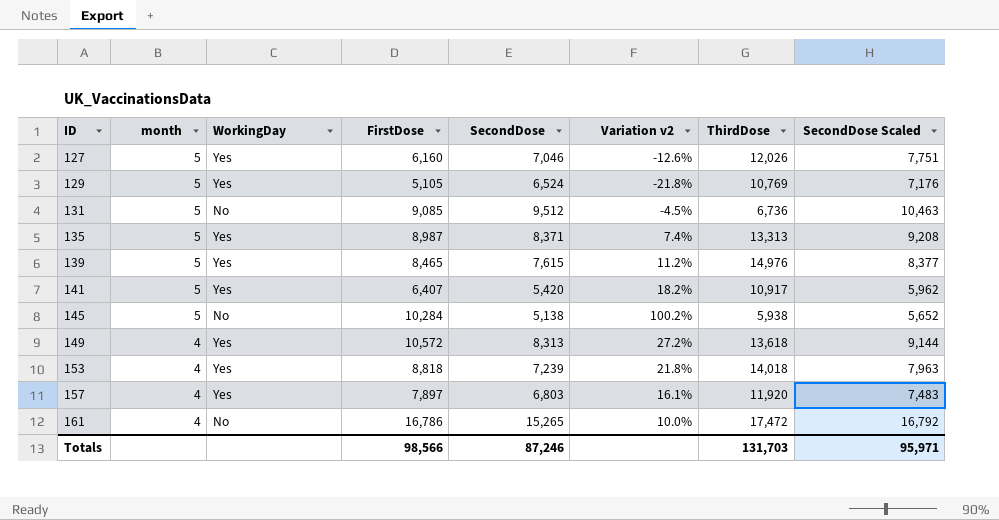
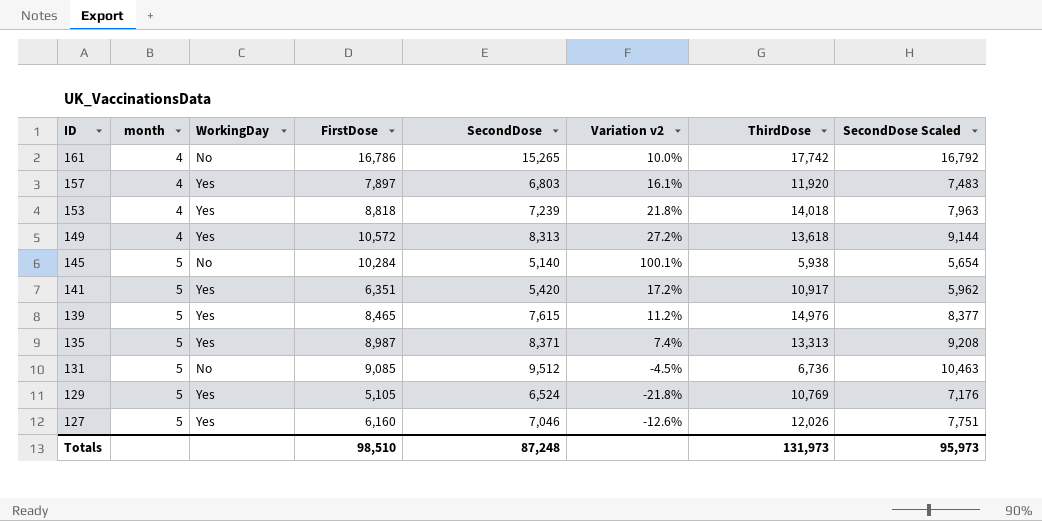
row order: ID ascending -> ID descending
161 | ThirdDose: 17,472 -> 17,742
145 | SecondDose: 5,138 -> 5,140
145 | Variation v2: 100.2% -> 100.1%
145 | SecondDose Scaled: 5,652 -> 5,654
141 | FirstDose: 6,407 -> 6,351
141 | Variation v2: 18.2% -> 17.2%
Totals | FirstDose: 98,566 -> 98,510
Totals | SecondDose: 87,246 -> 87,248
Totals | ThirdDose: 131,703 -> 131,973
Totals | SecondDose Scaled: 95,971 -> 95,973

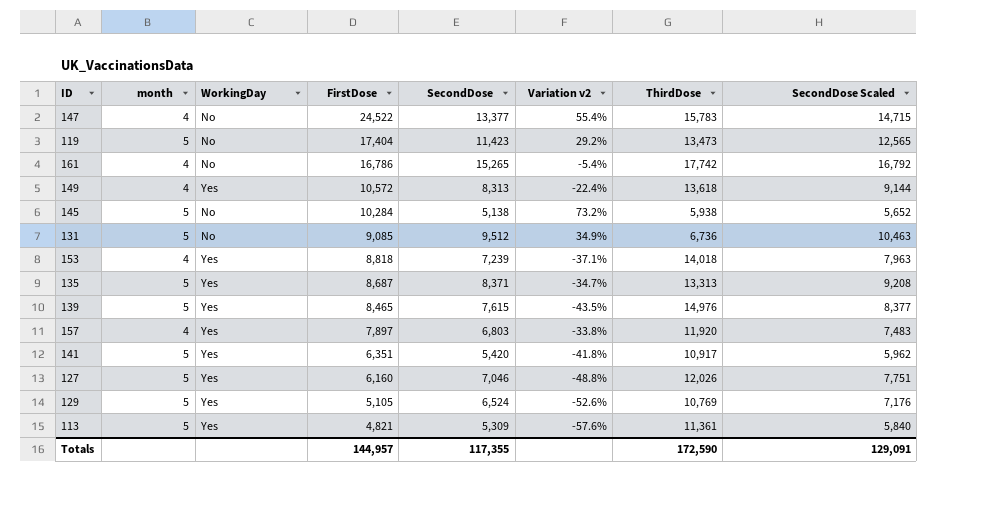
row order: ID descending -> FirstDose descending
column Variation v2 | formula: ([FirstDose] - [SecondDose]) / [SecondDose] -> ([FirstDose] - [ThirdDose]) / [ThirdDose]
row 147: none -> 4 | No | 24,522 | 13,377 | 55.4% | 15,783 | 14,715
row 119: none -> 5 | No | 17,404 | 11,423 | 29.2% | 13,473 | 12,565
145 | SecondDose: 5,140 -> 5,138
145 | SecondDose Scaled: 5,654 -> 5,652
135 | FirstDose: 8,987 -> 8,687
row 113: none -> 5 | Yes | 4,821 | 5,309 | -57.6% | 11,361 | 5,840
Totals | FirstDose: 98,510 -> 144,957
Totals | SecondDose: 87,248 -> 117,355
Totals | ThirdDose: 131,973 -> 172,590
Totals | SecondDose Scaled: 95,973 -> 129,091

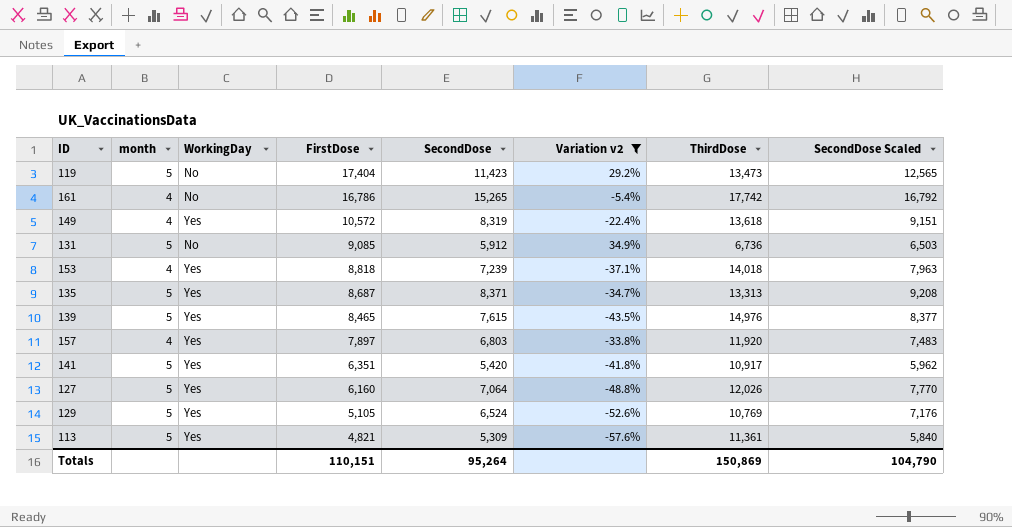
filter: none -> Variation v2 <= 34.9%
149 | SecondDose: 8,313 -> 8,319
149 | SecondDose Scaled: 9,144 -> 9,151
131 | SecondDose: 9,512 -> 5,912
131 | SecondDose Scaled: 10,463 -> 6,503
127 | SecondDose: 7,046 -> 7,064
127 | SecondDose Scaled: 7,751 -> 7,770
Totals | FirstDose: 144,957 -> 110,151
Totals | SecondDose: 117,355 -> 95,264
Totals | ThirdDose: 172,590 -> 150,869
Totals | SecondDose Scaled: 129,091 -> 104,790

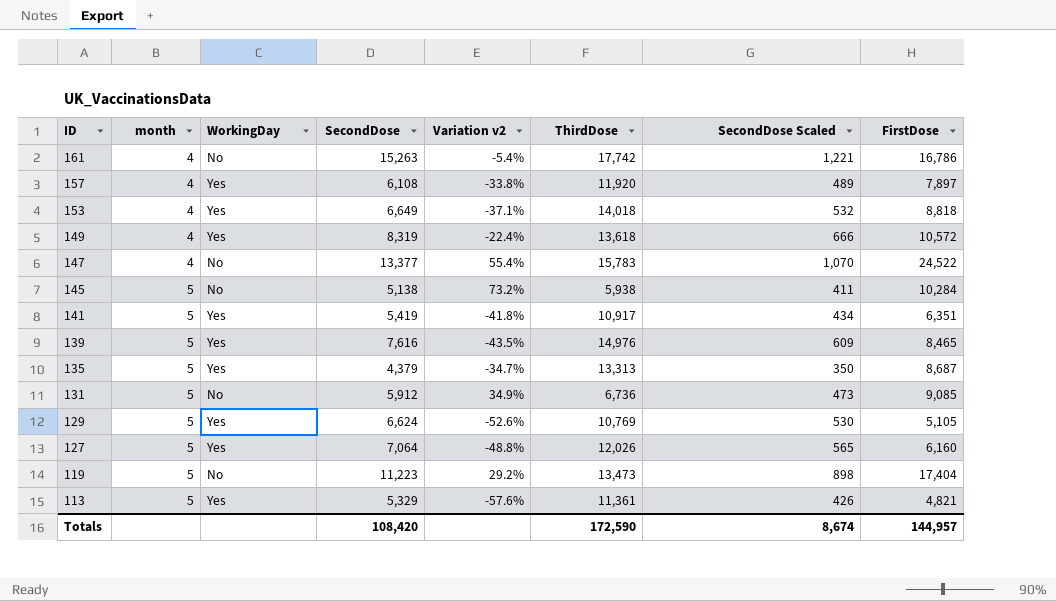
filter: Variation v2 <= 34.9% -> none
row order: FirstDose descending -> ID descending
column SecondDose Scaled | formula: [SecondDose] * 1.1 -> [SecondDose] * 0.08
column FirstDose | position: 4 -> 8
161 | SecondDose: 15,265 -> 15,263
157 | SecondDose: 6,803 -> 6,108
153 | SecondDose: 7,239 -> 6,649
141 | SecondDose: 5,420 -> 5,419
139 | SecondDose: 7,615 -> 7,616
135 | SecondDose: 8,371 -> 4,379
129 | SecondDose: 6,524 -> 6,624
119 | SecondDose: 11,423 -> 11,223
113 | SecondDose: 5,309 -> 5,329
Totals | SecondDose: 95,264 -> 108,420
Totals | ThirdDose: 150,869 -> 172,590
Totals | SecondDose Scaled: 104,790 -> 8,674
Totals | FirstDose: 110,151 -> 144,957

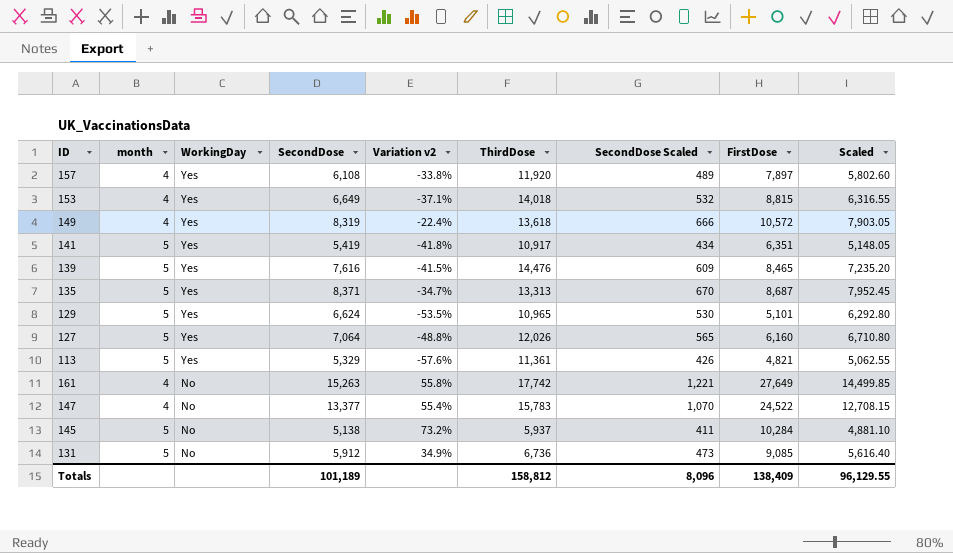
row order: ID descending -> WorkingDay descending
column Scaled | formula: none -> [SecondDose] * 0.95
row 119: 5 | No | 11,223 | 29.2% | 13,473 | 898 | 17,404 -> none
153 | FirstDose: 8,818 -> 8,815
139 | Variation v2: -43.5% -> -41.5%
139 | ThirdDose: 14,976 -> 14,476
135 | SecondDose: 4,379 -> 8,371
135 | SecondDose Scaled: 350 -> 670
129 | Variation v2: -52.6% -> -53.5%
129 | ThirdDose: 10,769 -> 10,965
129 | FirstDose: 5,105 -> 5,101
161 | Variation v2: -5.4% -> 55.8%
161 | FirstDose: 16,786 -> 27,649
145 | ThirdDose: 5,938 -> 5,937
Totals | SecondDose: 108,420 -> 101,189
Totals | ThirdDose: 172,590 -> 158,812
Totals | SecondDose Scaled: 8,674 -> 8,096
Totals | FirstDose: 144,957 -> 138,409

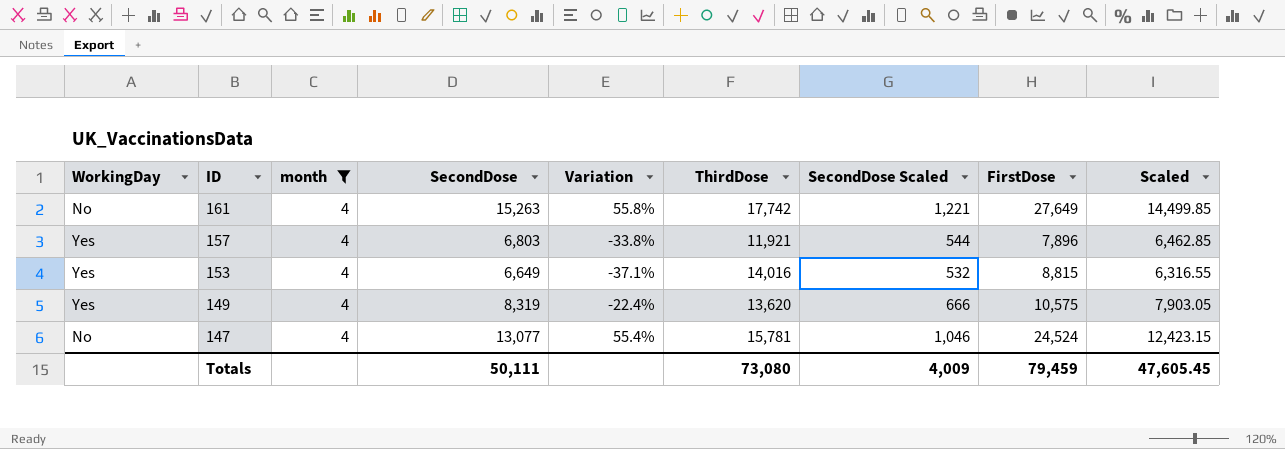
filter: none -> month = 4
row order: WorkingDay descending -> ID descending
column WorkingDay | position: 3 -> 1
column name: Variation v2 -> Variation
157 | SecondDose: 6,108 -> 6,803
157 | ThirdDose: 11,920 -> 11,921
157 | SecondDose Scaled: 489 -> 544
157 | FirstDose: 7,897 -> 7,896
157 | Scaled: 5,802.60 -> 6,462.85
153 | ThirdDose: 14,018 -> 14,016
149 | ThirdDose: 13,618 -> 13,620
149 | FirstDose: 10,572 -> 10,575
147 | SecondDose: 13,377 -> 13,077
147 | ThirdDose: 15,783 -> 15,781
147 | SecondDose Scaled: 1,070 -> 1,046
147 | FirstDose: 24,522 -> 24,524
147 | Scaled: 12,708.15 -> 12,423.15
Totals | SecondDose: 101,189 -> 50,111
Totals | ThirdDose: 158,812 -> 73,080
Totals | SecondDose Scaled: 8,096 -> 4,009
Totals | FirstDose: 138,409 -> 79,459
Totals | Scaled: 96,129.55 -> 47,605.45

